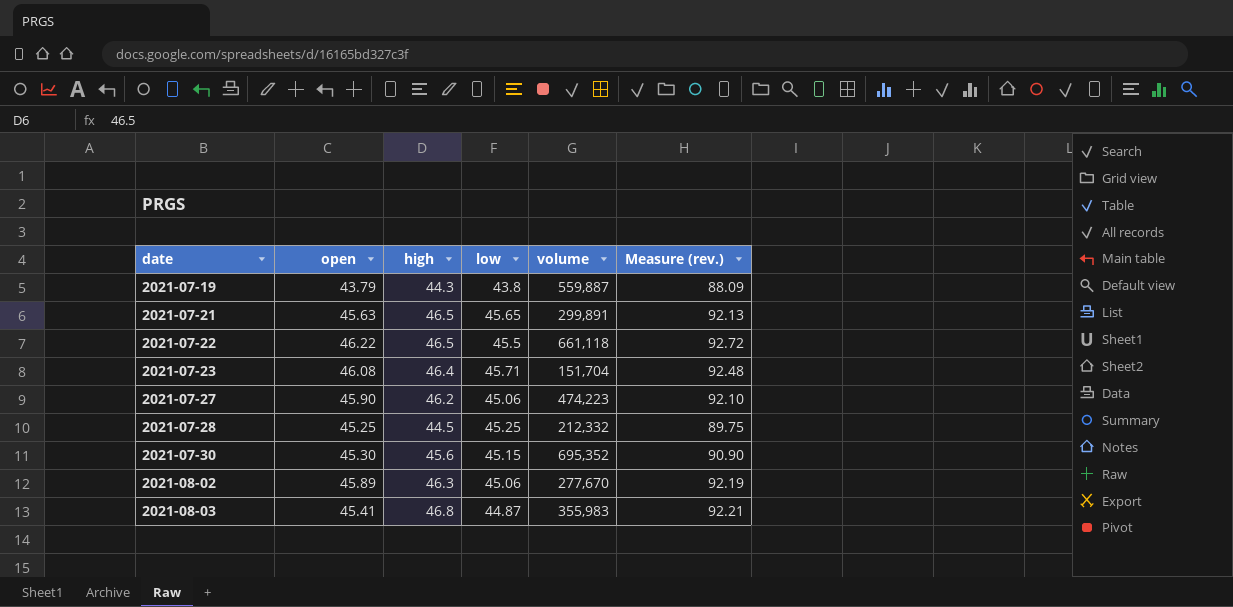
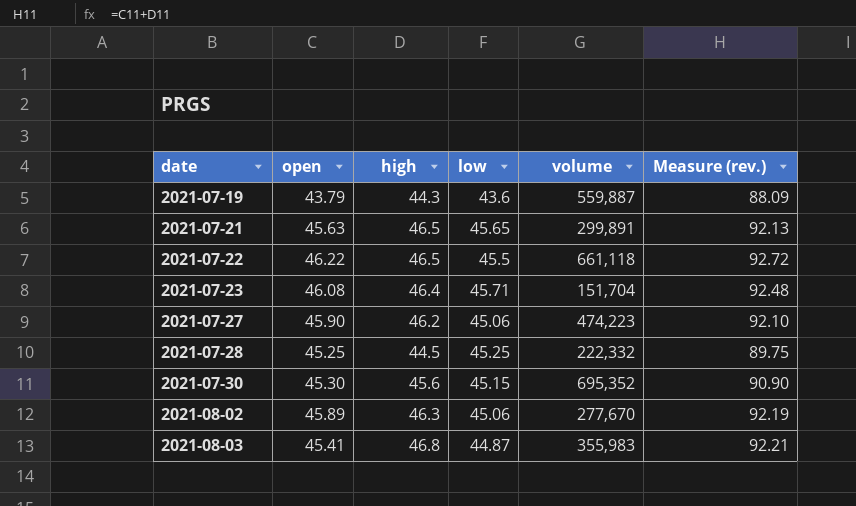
2021-07-19 | low: 43.8 -> 43.6
2021-07-28 | volume: 212,332 -> 222,332

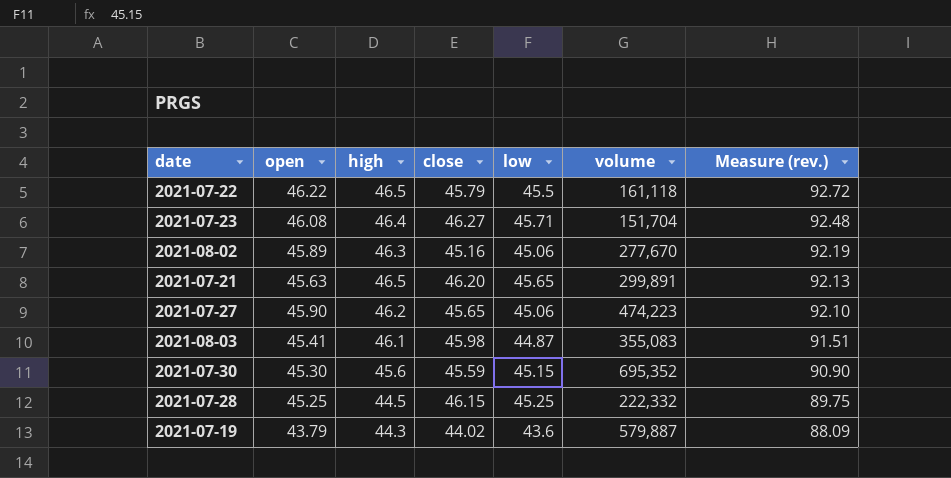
row order: date ascending -> Measure (rev.) descending
column close | position: none -> 4
2021-07-22 | volume: 661,118 -> 161,118
2021-08-03 | high: 46.8 -> 46.1
2021-08-03 | volume: 355,983 -> 355,083
2021-08-03 | Measure (rev.): 92.21 -> 91.51
2021-07-19 | volume: 559,887 -> 579,887

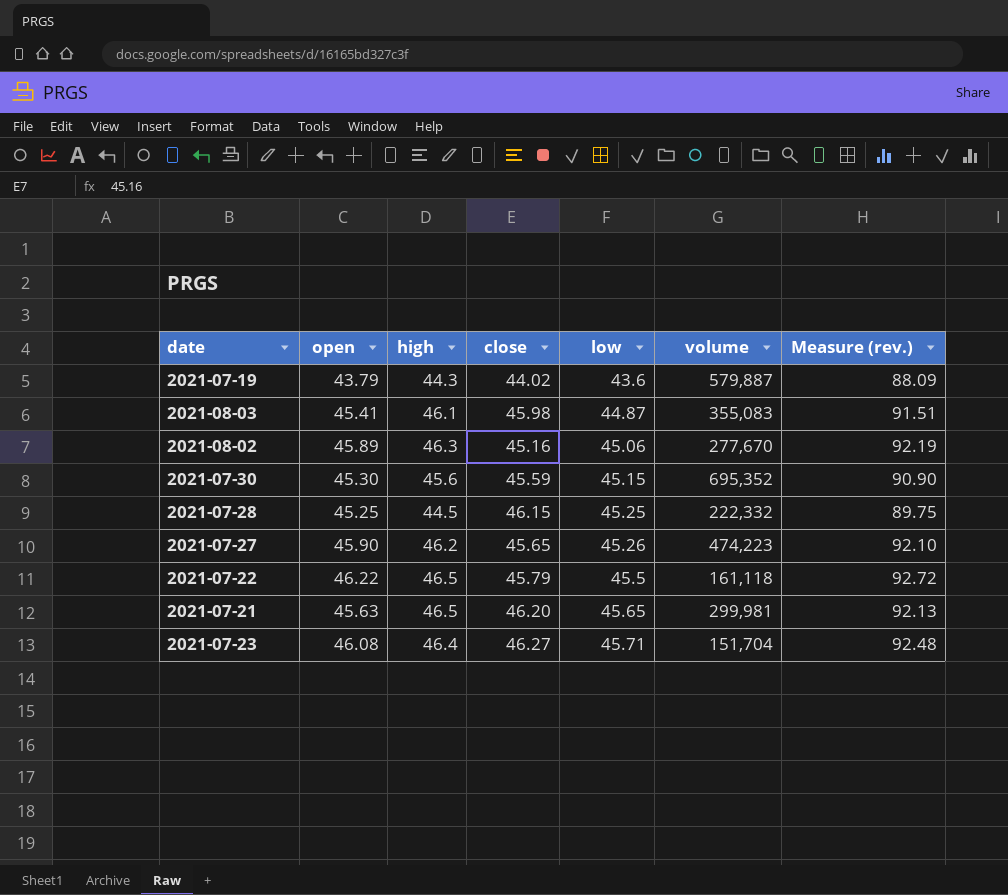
row order: Measure (rev.) descending -> low ascending
2021-07-27 | low: 45.06 -> 45.26
2021-07-21 | volume: 299,891 -> 299,981

